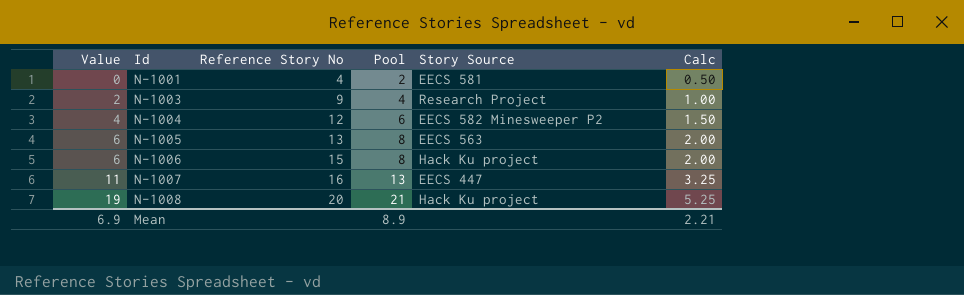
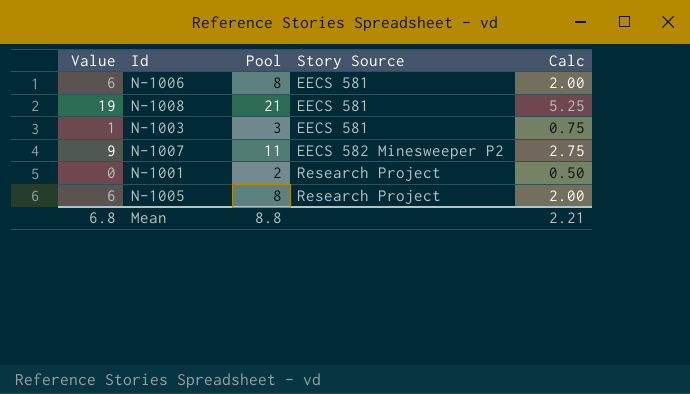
row order: Value ascending -> Story Source ascending
column Reference Story No | position: 3 -> none
row N-1004: 4 | 12 | 6 | EECS 582 Minesweeper P2 | 1.50 -> none
N-1006 | Story Source: Hack Ku project -> EECS 581
N-1008 | Story Source: Hack Ku project -> EECS 581
N-1003 | Value: 2 -> 1
N-1003 | Pool: 4 -> 3
N-1003 | Story Source: Research Project -> EECS 581
N-1003 | Calc: 1.00 -> 0.75
N-1007 | Value: 11 -> 9
N-1007 | Pool: 13 -> 11
N-1007 | Story Source: EECS 447 -> EECS 582 Minesweeper P2
N-1007 | Calc: 3.25 -> 2.75
N-1001 | Story Source: EECS 581 -> Research Project
N-1005 | Story Source: EECS 563 -> Research Project
Mean | Value: 6.9 -> 6.8
Mean | Pool: 8.9 -> 8.8

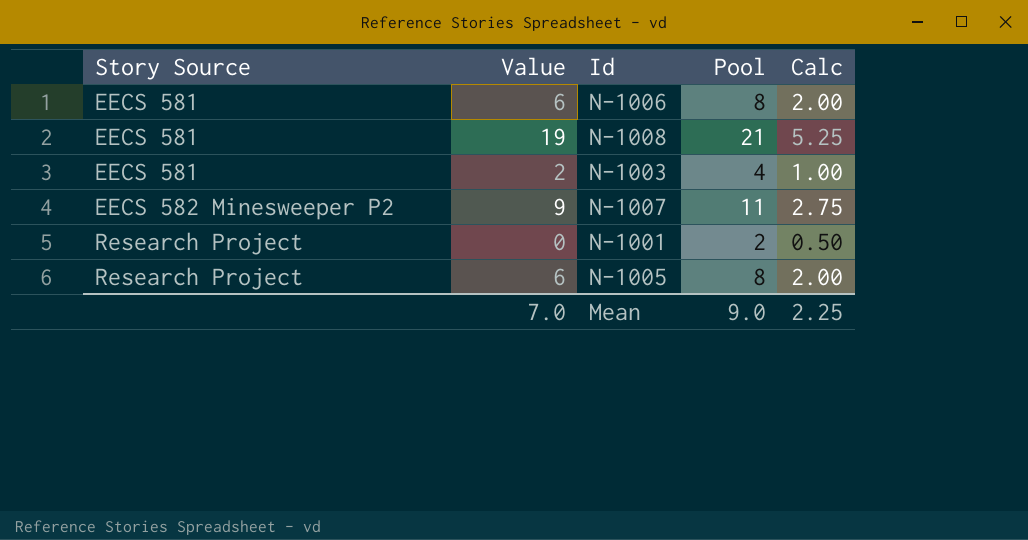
column Story Source | position: 4 -> 1
N-1003 | Value: 1 -> 2
N-1003 | Pool: 3 -> 4
N-1003 | Calc: 0.75 -> 1.00
Mean | Value: 6.8 -> 7.0
Mean | Pool: 8.8 -> 9.0
Mean | Calc: 2.21 -> 2.25

